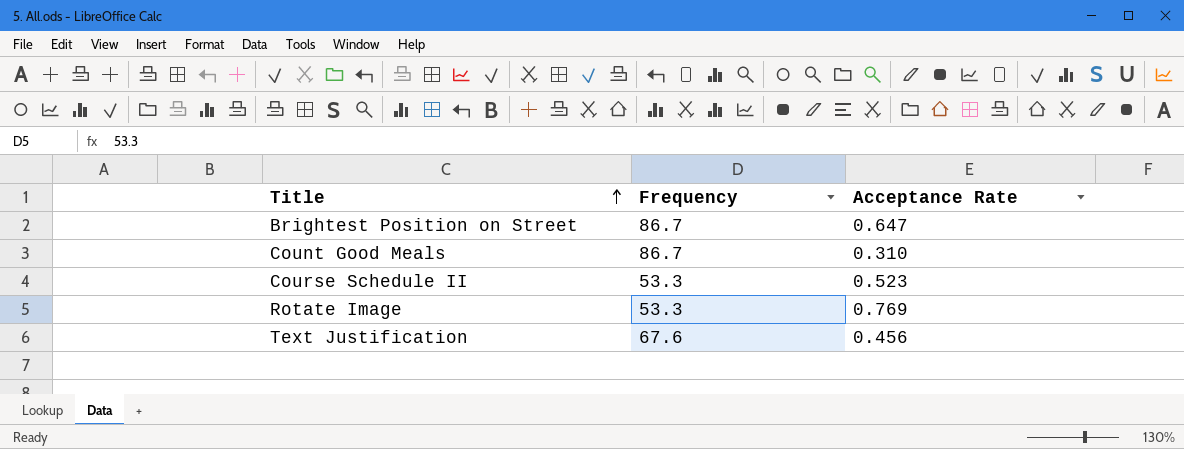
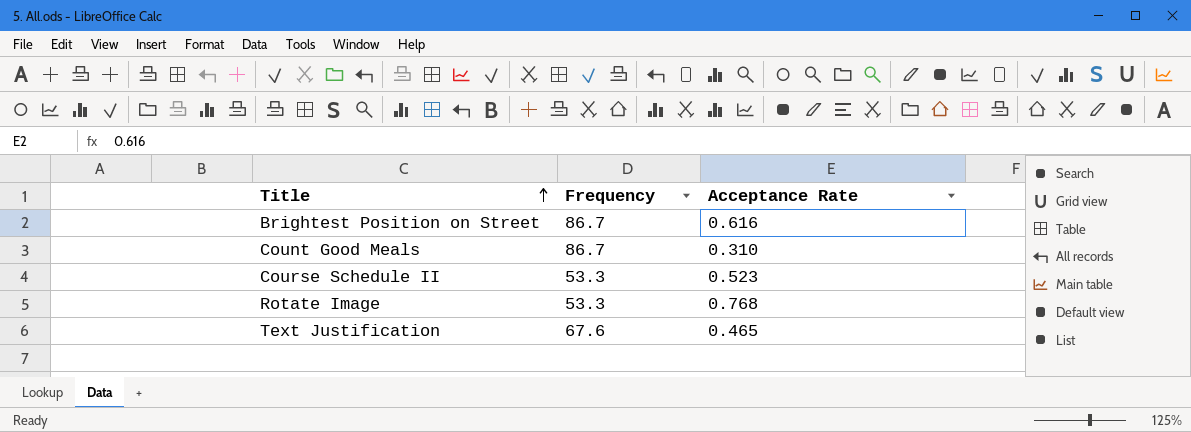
Brightest Position on Street | Acceptance Rate: 0.647 -> 0.616
Rotate Image | Acceptance Rate: 0.769 -> 0.768
Text Justification | Acceptance Rate: 0.456 -> 0.465

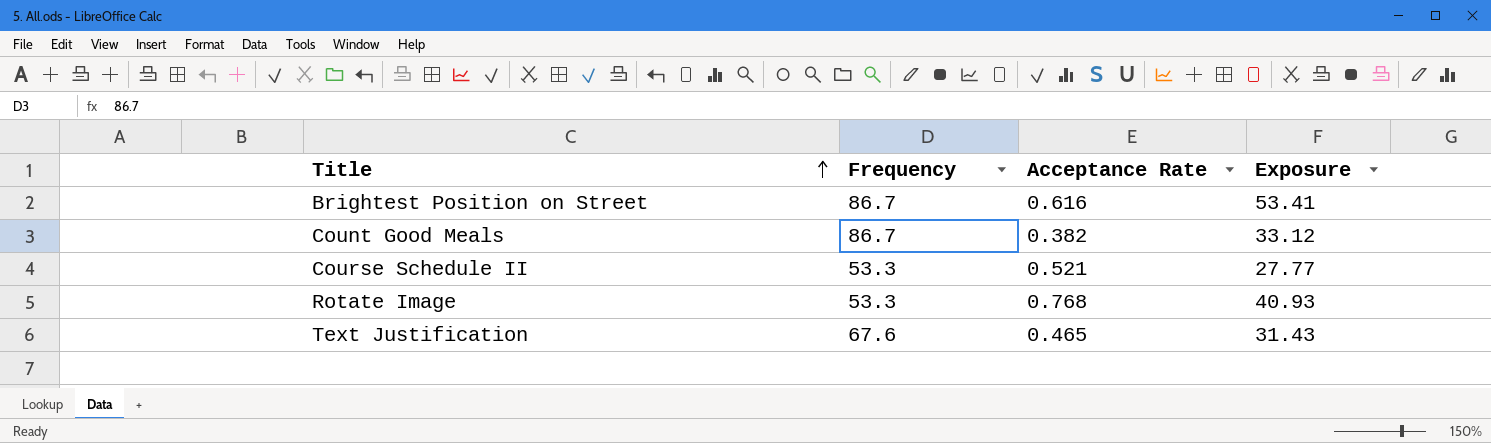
column Exposure | formula: none -> [Frequency] * [Acceptance Rate]
Count Good Meals | Acceptance Rate: 0.310 -> 0.382
Course Schedule II | Acceptance Rate: 0.523 -> 0.521

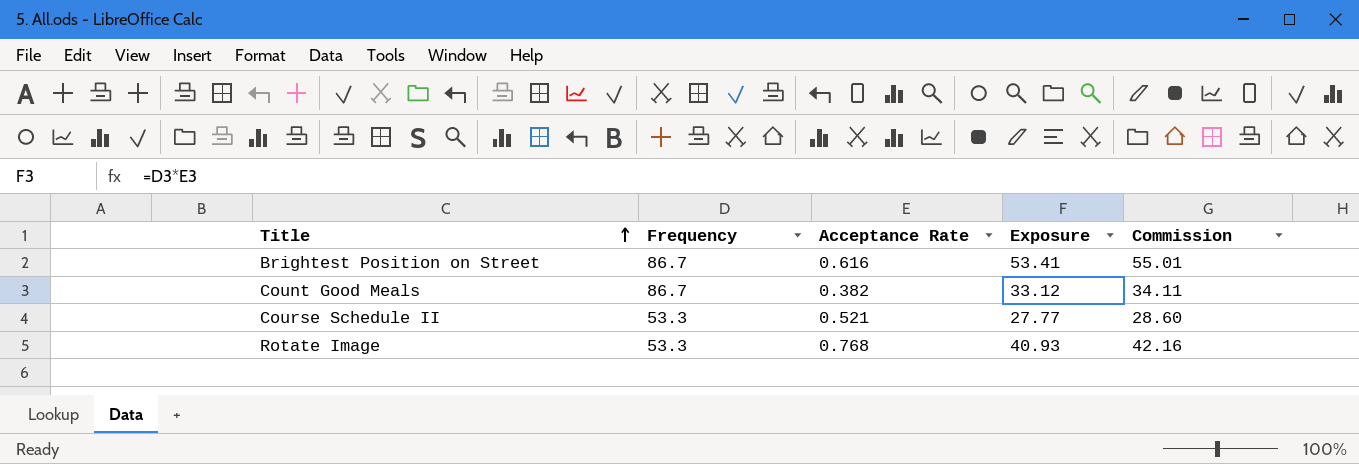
column Commission | formula: none -> [Exposure] * 1.03
row Text Justification: 67.6 | 0.465 | 31.43 -> none

